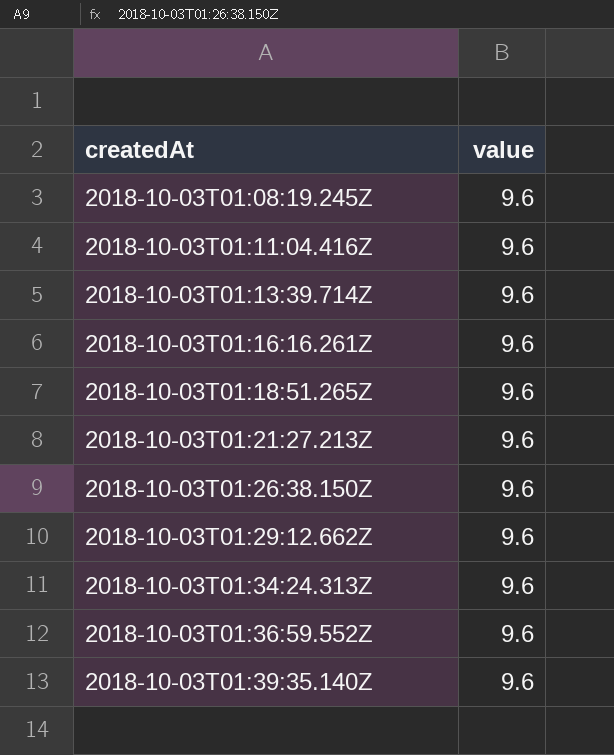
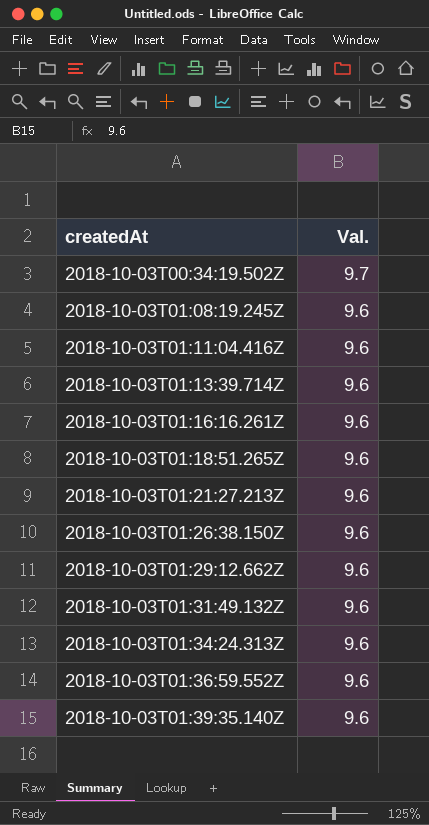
column name: value -> Val.
row 2018-10-03T00:34:19.502Z: none -> 9.7
row 2018-10-03T01:31:49.132Z: none -> 9.6

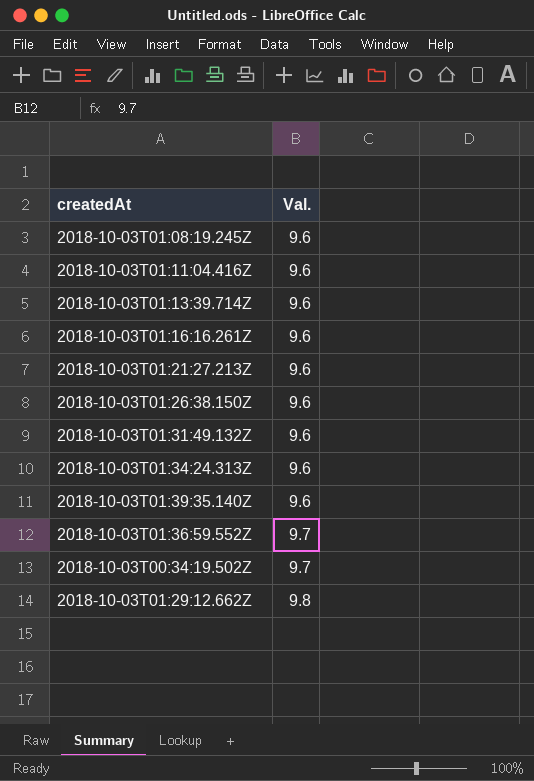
row order: createdAt ascending -> Val. ascending
row 2018-10-03T01:18:51.265Z: 9.6 -> none
2018-10-03T01:36:59.552Z | Val.: 9.6 -> 9.7
2018-10-03T01:29:12.662Z | Val.: 9.6 -> 9.8

